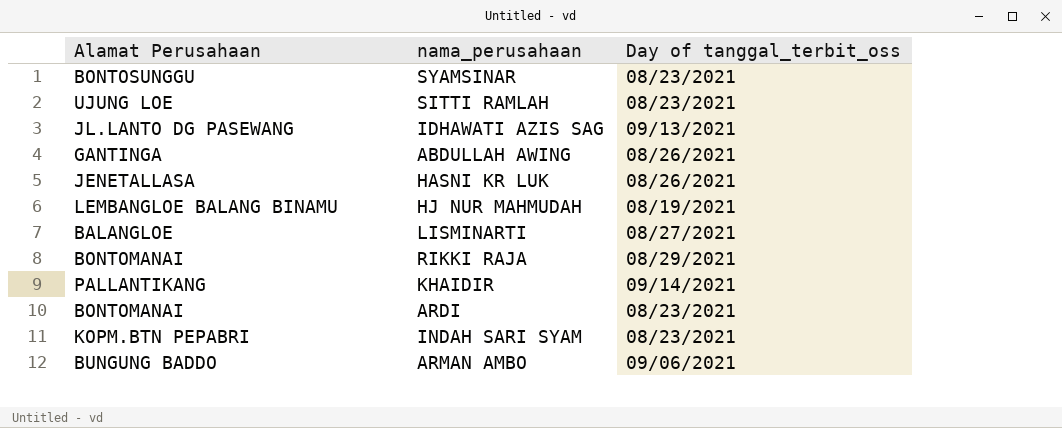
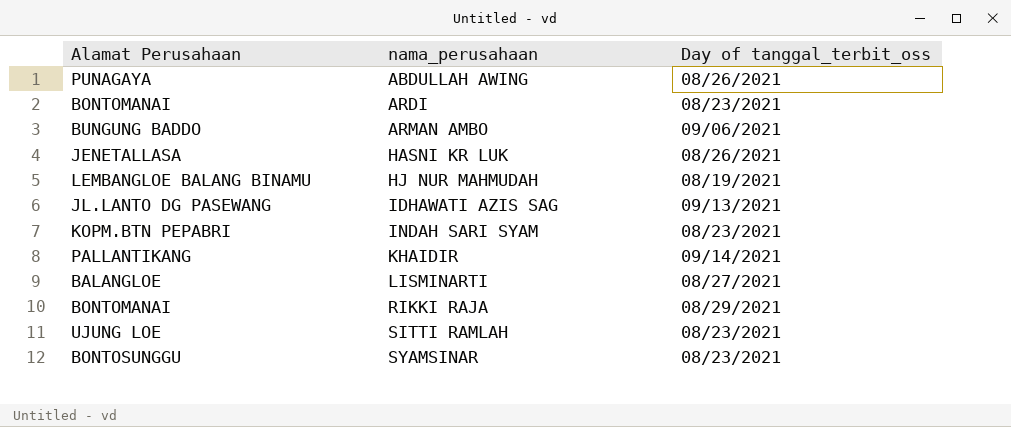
row order: none -> nama_perusahaan ascending
ABDULLAH AWING | Alamat Perusahaan: GANTINGA -> PUNAGAYA

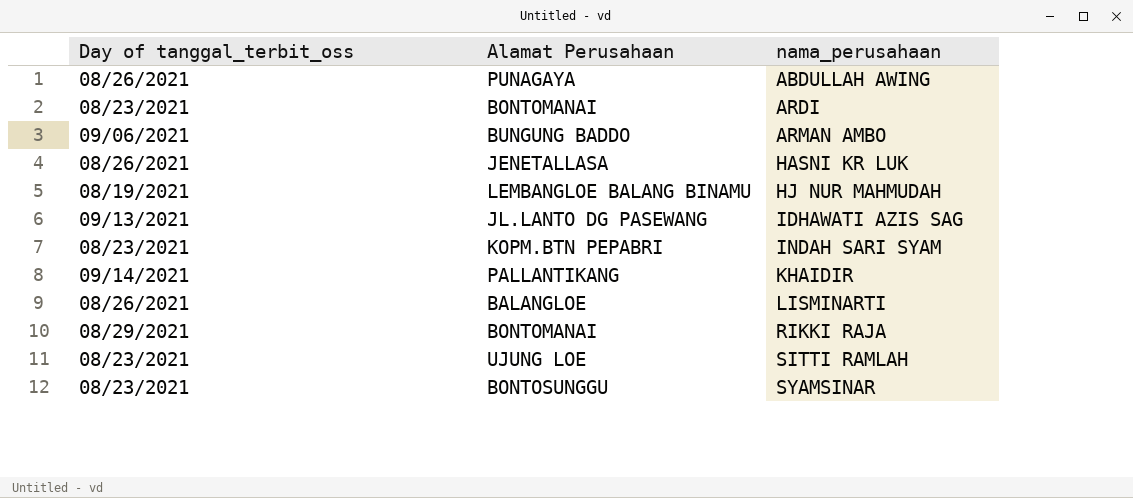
column Day of tanggal_terbit_oss | position: 3 -> 1
LISMINARTI | Day of tanggal_terbit_oss: 08/27/2021 -> 08/26/2021

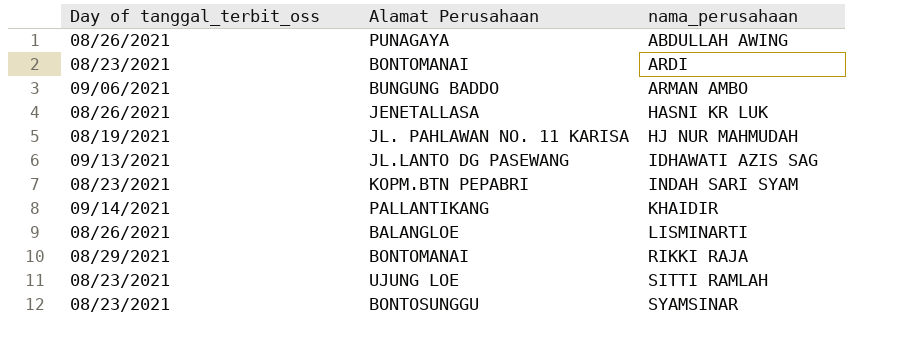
HJ NUR MAHMUDAH | Alamat Perusahaan: LEMBANGLOE BALANG BINAMU -> JL. PAHLAWAN NO. 11 KARISA

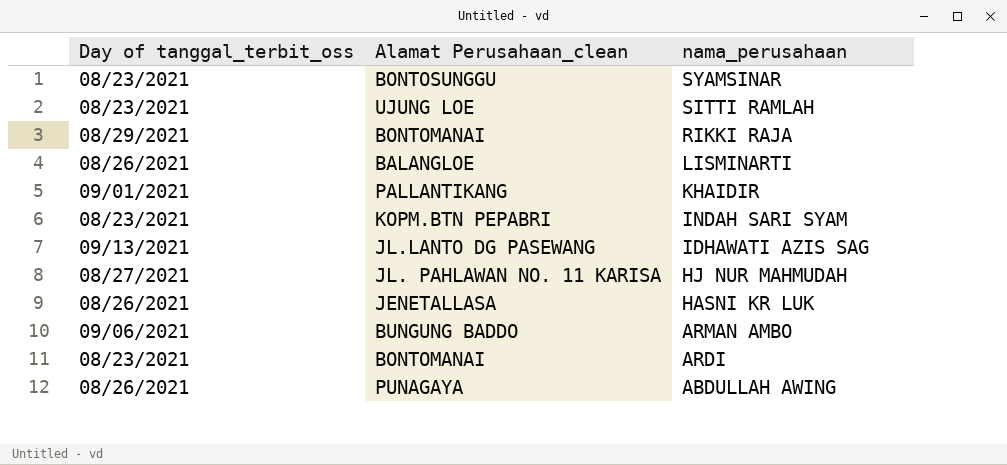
row order: nama_perusahaan ascending -> nama_perusahaan descending
column name: Alamat Perusahaan -> Alamat Perusahaan_clean
KHAIDIR | Day of tanggal_terbit_oss: 09/14/2021 -> 09/01/2021
HJ NUR MAHMUDAH | Day of tanggal_terbit_oss: 08/19/2021 -> 08/27/2021

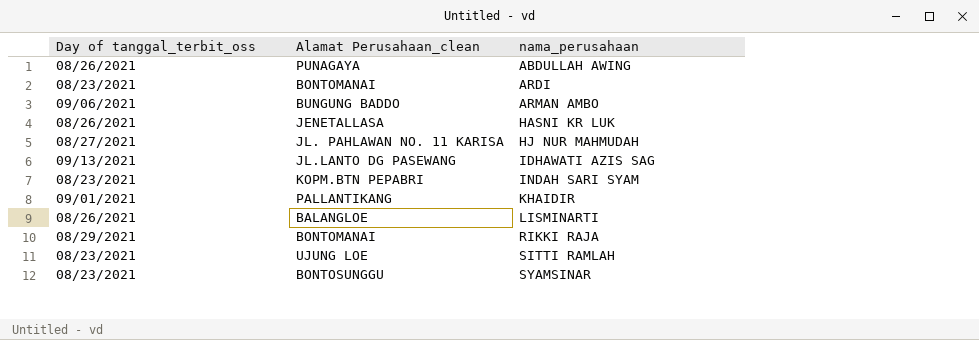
row order: nama_perusahaan descending -> nama_perusahaan ascending

